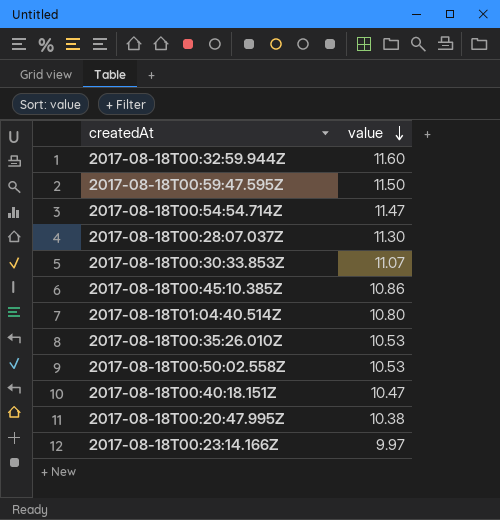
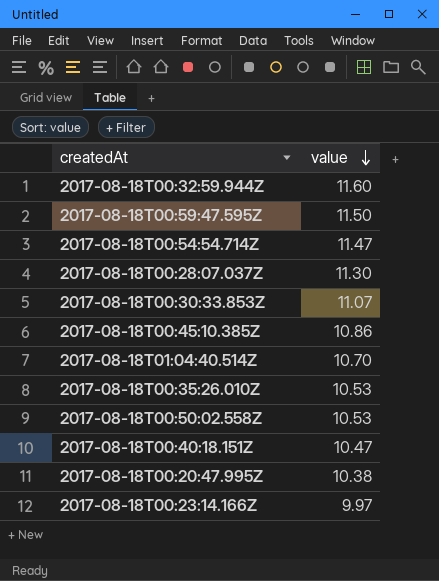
2017-08-18T01:04:40.514Z | value: 10.80 -> 10.70

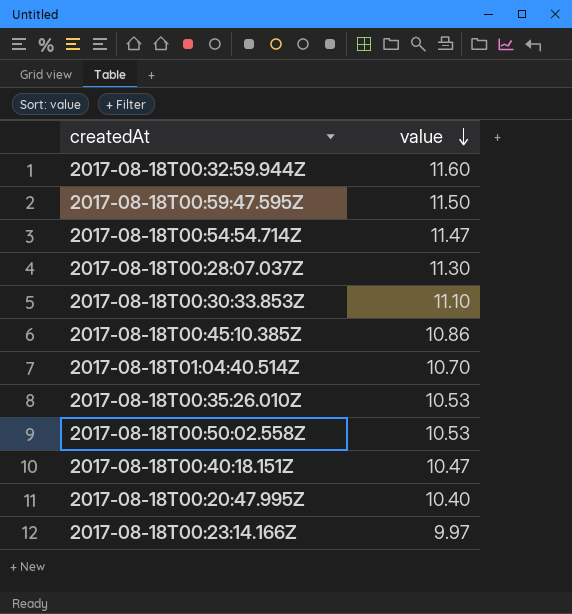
2017-08-18T00:30:33.853Z | value: 11.07 -> 11.10
2017-08-18T00:20:47.995Z | value: 10.38 -> 10.40

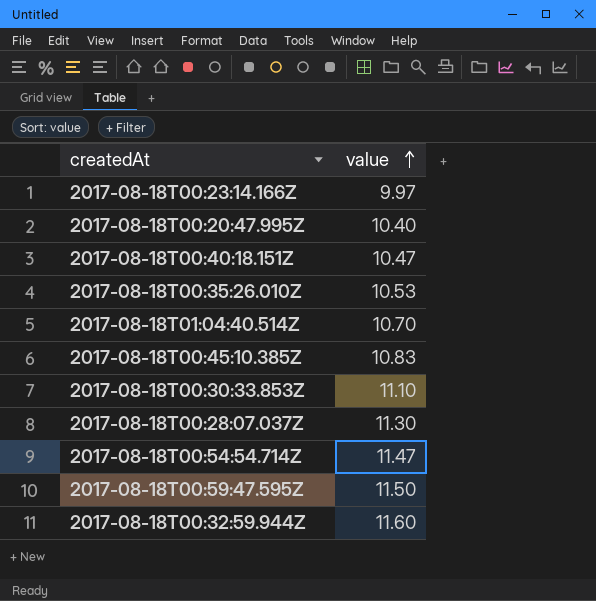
row order: value descending -> value ascending
row 2017-08-18T00:50:02.558Z: 10.53 -> none
2017-08-18T00:45:10.385Z | value: 10.86 -> 10.83

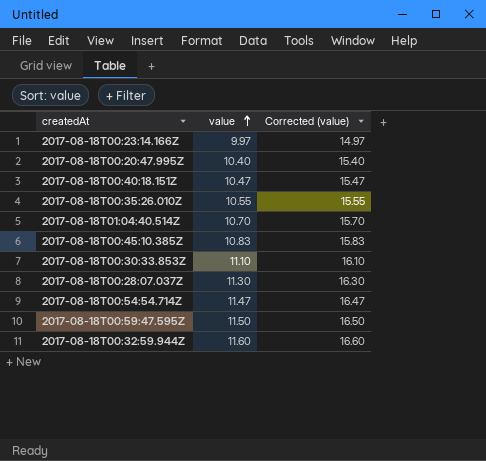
column Corrected (value) | formula: none -> [value] + 5
2017-08-18T00:35:26.010Z | value: 10.53 -> 10.55

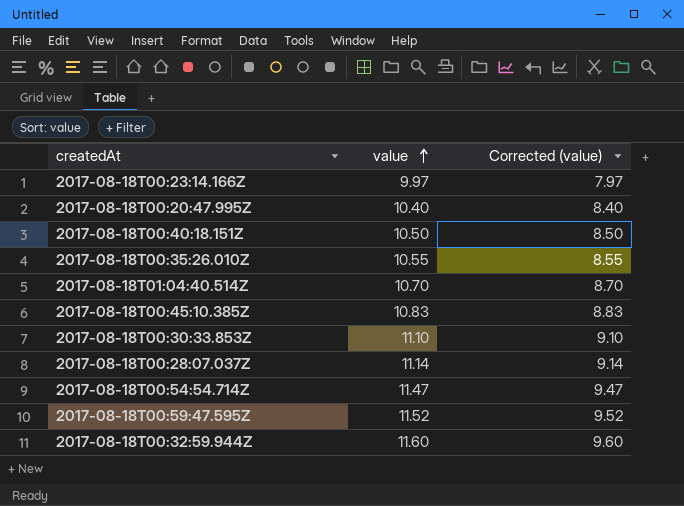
column Corrected (value) | formula: [value] + 5 -> [value] - 2
2017-08-18T00:40:18.151Z | value: 10.47 -> 10.50
2017-08-18T00:28:07.037Z | value: 11.30 -> 11.14
2017-08-18T00:59:47.595Z | value: 11.50 -> 11.52

